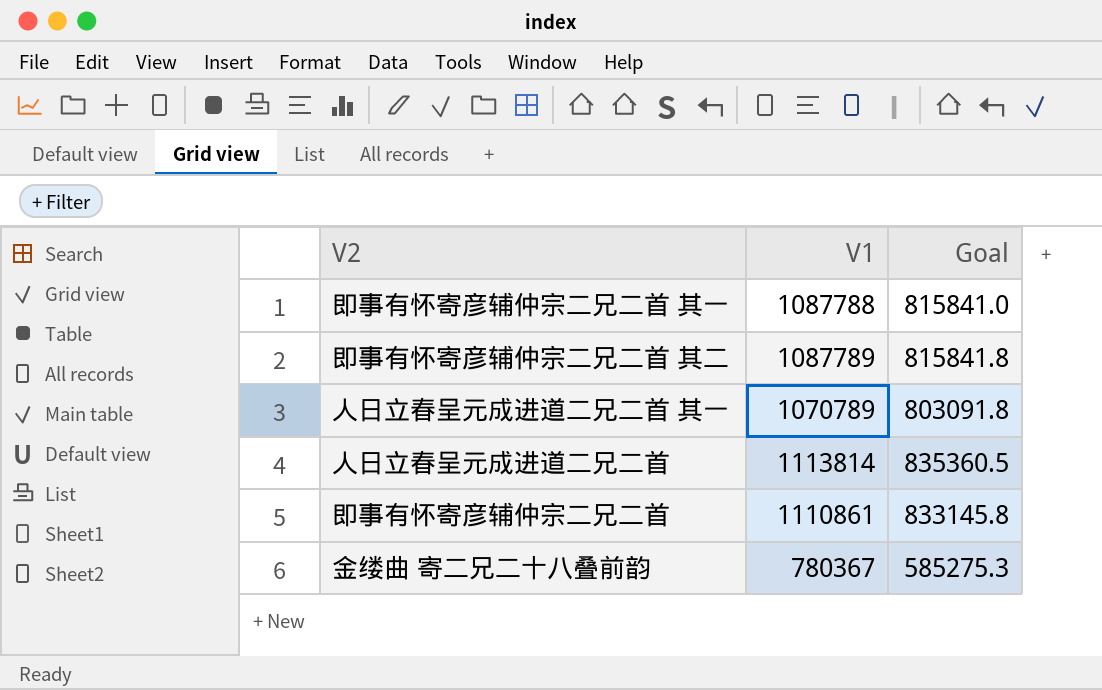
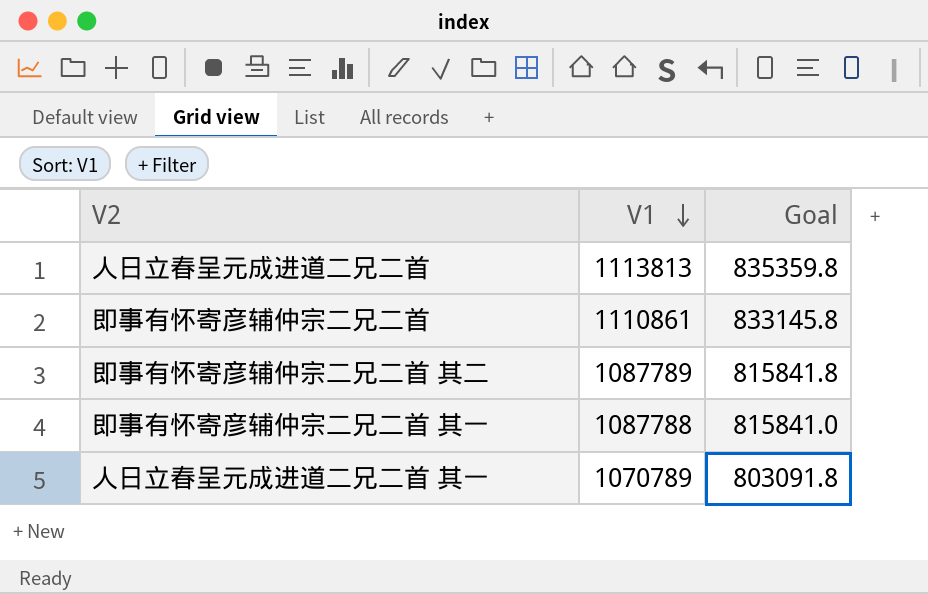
row order: none -> V1 descending
row 金缕曲 寄二兄二十八叠前韵: 780367 | 585275.3 -> none
人日立春呈元成进道二兄二首 | V1: 1113814 -> 1113813
人日立春呈元成进道二兄二首 | Goal: 835360.5 -> 835359.8

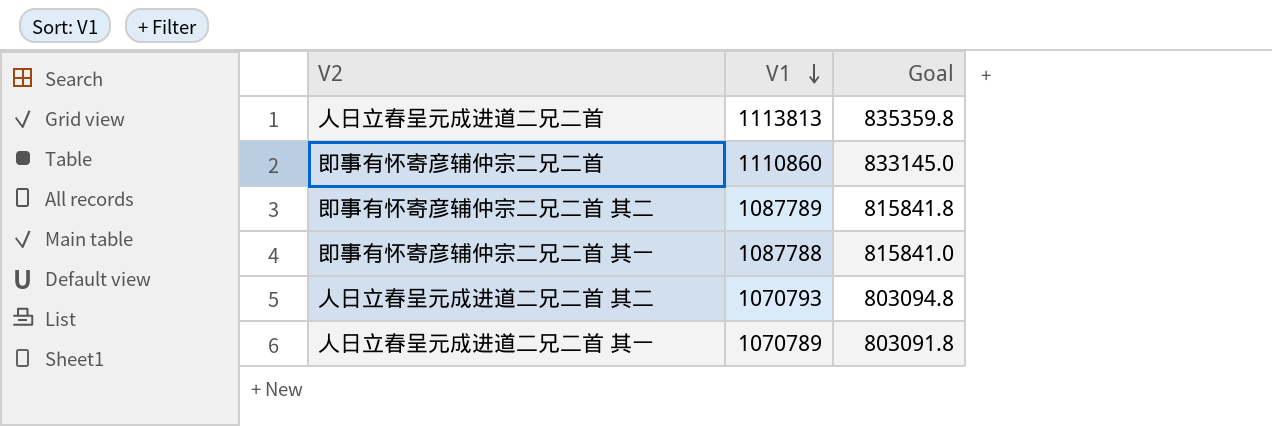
即事有怀寄彦辅仲宗二兄二首 | V1: 1110861 -> 1110860
即事有怀寄彦辅仲宗二兄二首 | Goal: 833145.8 -> 833145.0
row 人日立春呈元成进道二兄二首 其二: none -> 1070793 | 803094.8

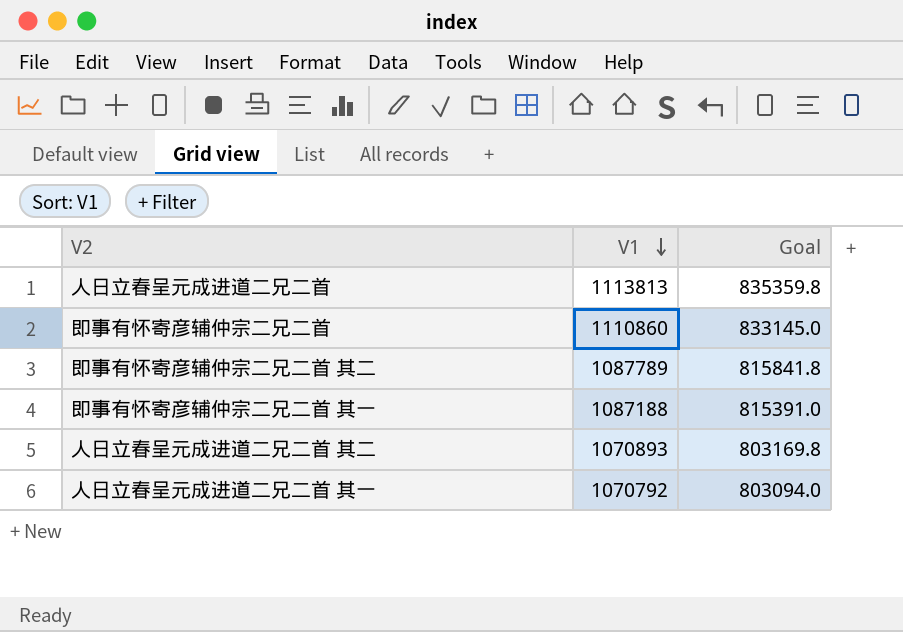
即事有怀寄彦辅仲宗二兄二首 其一 | V1: 1087788 -> 1087188
即事有怀寄彦辅仲宗二兄二首 其一 | Goal: 815841.0 -> 815391.0
人日立春呈元成进道二兄二首 其二 | V1: 1070793 -> 1070893
人日立春呈元成进道二兄二首 其二 | Goal: 803094.8 -> 803169.8
人日立春呈元成进道二兄二首 其一 | V1: 1070789 -> 1070792
人日立春呈元成进道二兄二首 其一 | Goal: 803091.8 -> 803094.0

